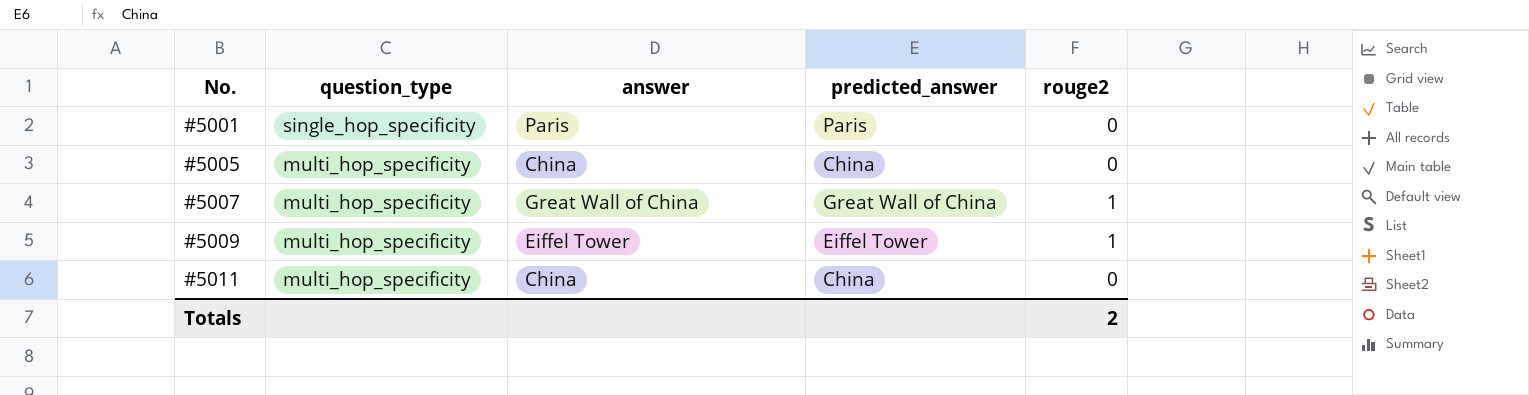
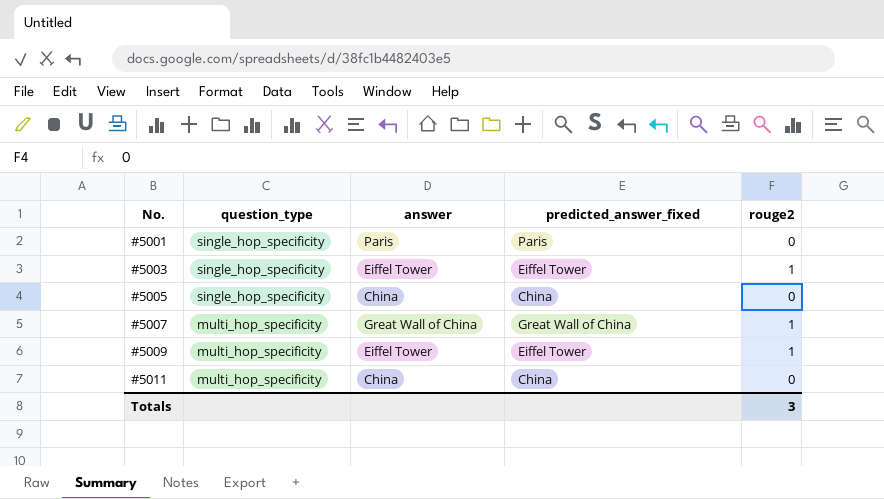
column name: predicted_answer -> predicted_answer_fixed
row #5003: none -> single_hop_specificity | Eiffel Tower | Eiffel Tower | 1
#5005 | question_type: multi_hop_specificity -> single_hop_specificity
Totals | rouge2: 2 -> 3

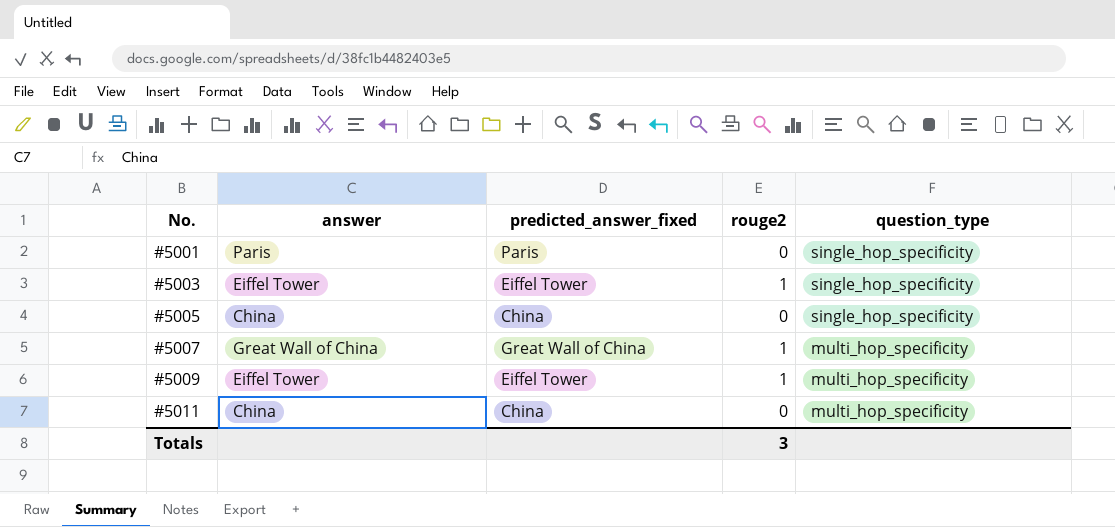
column question_type | position: 2 -> 5

